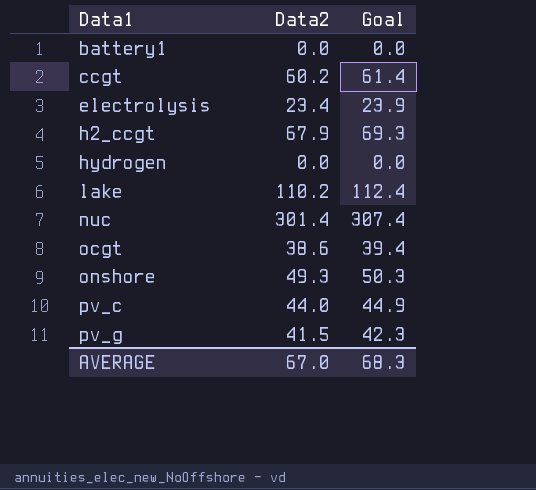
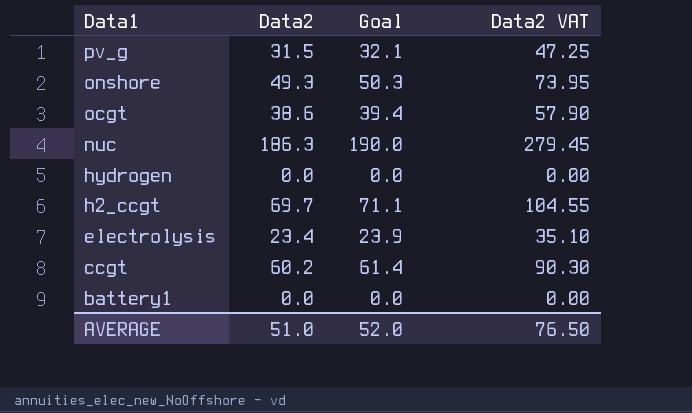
row order: Data1 ascending -> Data1 descending
column Data2 VAT | formula: none -> [Data2] * 1.5
row lake: 110.2 | 112.4 -> none
row pv_c: 44.0 | 44.9 -> none
pv_g | Data2: 41.5 -> 31.5
pv_g | Goal: 42.3 -> 32.1
nuc | Data2: 301.4 -> 186.3
nuc | Goal: 307.4 -> 190.0
h2_ccgt | Data2: 67.9 -> 69.7
h2_ccgt | Goal: 69.3 -> 71.1
AVERAGE | Data2: 67.0 -> 51.0
AVERAGE | Goal: 68.3 -> 52.0

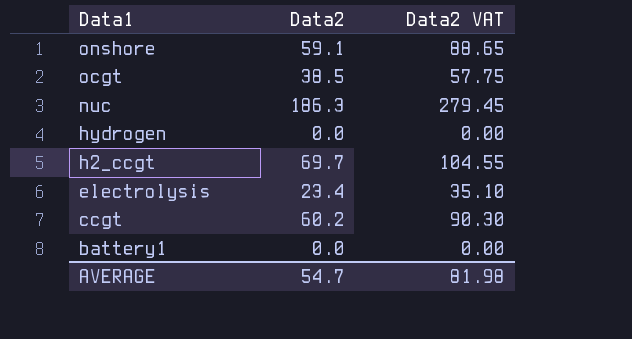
column Goal | formula: [Data2] * 1.02 -> none
row pv_g: 31.5 | 32.1 | 47.25 -> none
onshore | Data2: 49.3 -> 59.1
onshore | Data2 VAT: 73.95 -> 88.65
ocgt | Data2: 38.6 -> 38.5
ocgt | Data2 VAT: 57.90 -> 57.75
AVERAGE | Data2: 51.0 -> 54.7
AVERAGE | Data2 VAT: 76.50 -> 81.98

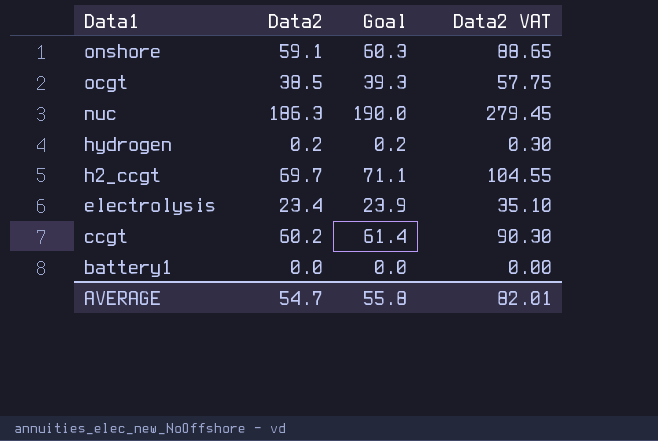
column Goal | formula: none -> [Data2] * 1.02
hydrogen | Data2: 0.0 -> 0.2
hydrogen | Data2 VAT: 0.00 -> 0.30
AVERAGE | Data2 VAT: 81.98 -> 82.01

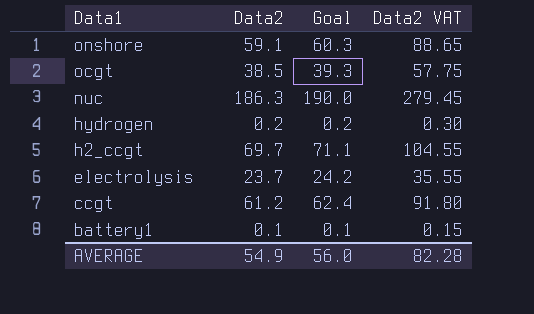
electrolysis | Data2: 23.4 -> 23.7
electrolysis | Goal: 23.9 -> 24.2
electrolysis | Data2 VAT: 35.10 -> 35.55
ccgt | Data2: 60.2 -> 61.2
ccgt | Goal: 61.4 -> 62.4
ccgt | Data2 VAT: 90.30 -> 91.80
battery1 | Data2: 0.0 -> 0.1
battery1 | Goal: 0.0 -> 0.1
battery1 | Data2 VAT: 0.00 -> 0.15
AVERAGE | Data2: 54.7 -> 54.9
AVERAGE | Goal: 55.8 -> 56.0
AVERAGE | Data2 VAT: 82.01 -> 82.28

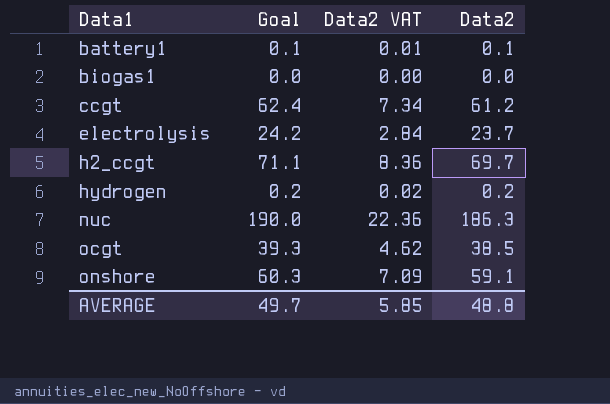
row order: Data1 descending -> Data1 ascending
column Data2 VAT | formula: [Data2] * 1.5 -> [Data2] * 0.12
column Data2 | position: 2 -> 4
row biogas1: none -> 0.0 | 0.00 | 0.0
AVERAGE | Goal: 56.0 -> 49.7
AVERAGE | Data2 VAT: 82.28 -> 5.85
AVERAGE | Data2: 54.9 -> 48.8

